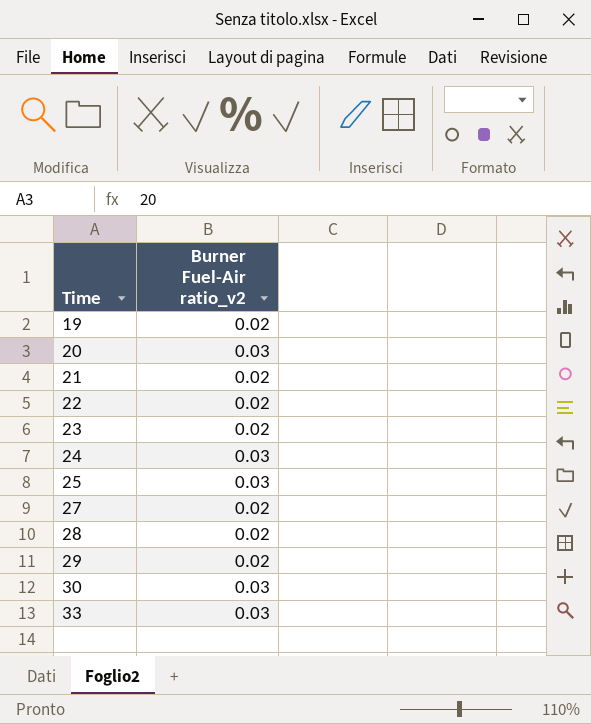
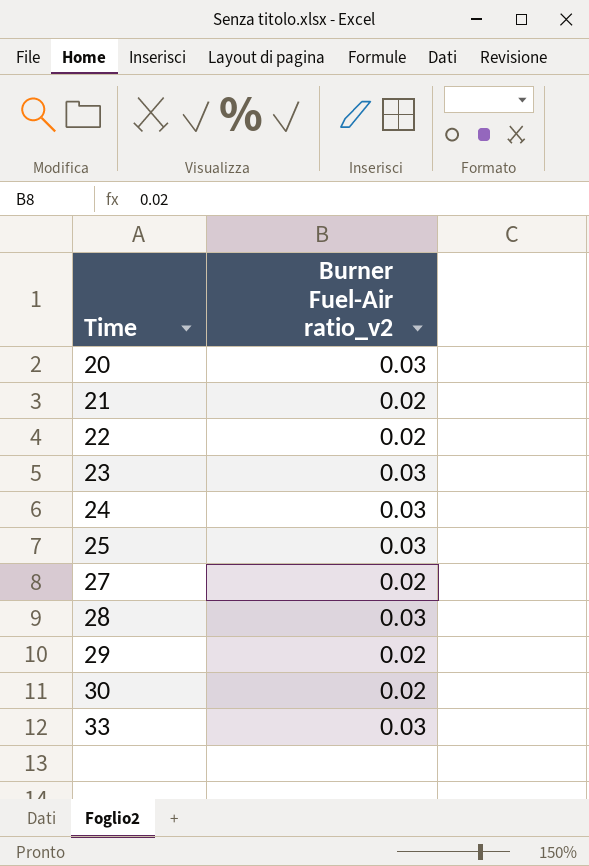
row 19: 0.02 -> none
23 | Burner Fuel-Air ratio_v2: 0.02 -> 0.03
28 | Burner Fuel-Air ratio_v2: 0.02 -> 0.03
30 | Burner Fuel-Air ratio_v2: 0.03 -> 0.02

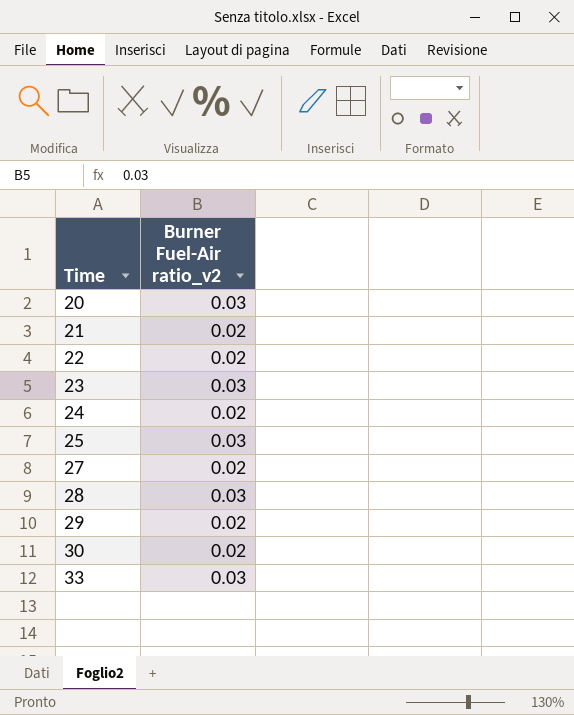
24 | Burner Fuel-Air ratio_v2: 0.03 -> 0.02

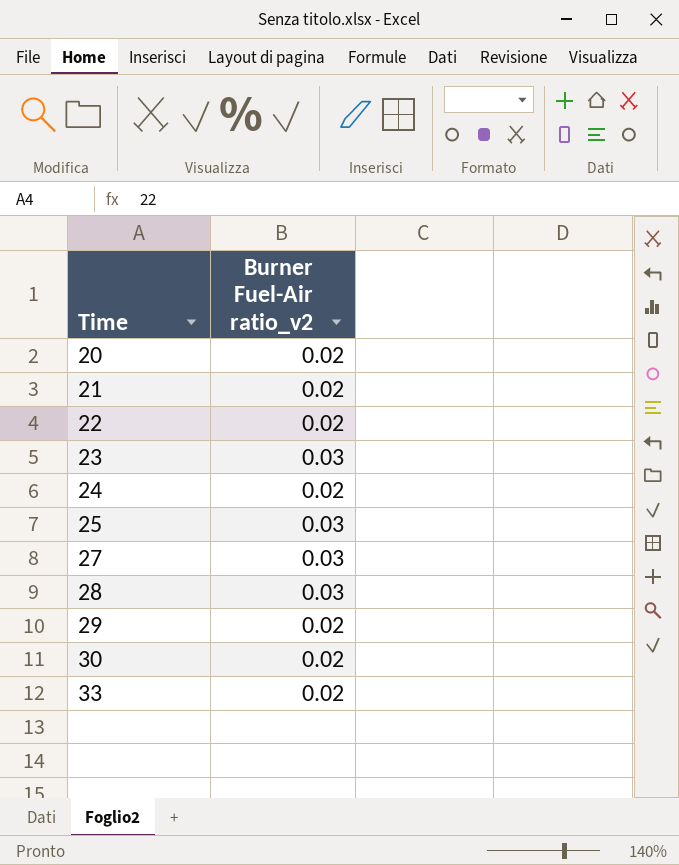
20 | Burner Fuel-Air ratio_v2: 0.03 -> 0.02
27 | Burner Fuel-Air ratio_v2: 0.02 -> 0.03
33 | Burner Fuel-Air ratio_v2: 0.03 -> 0.02

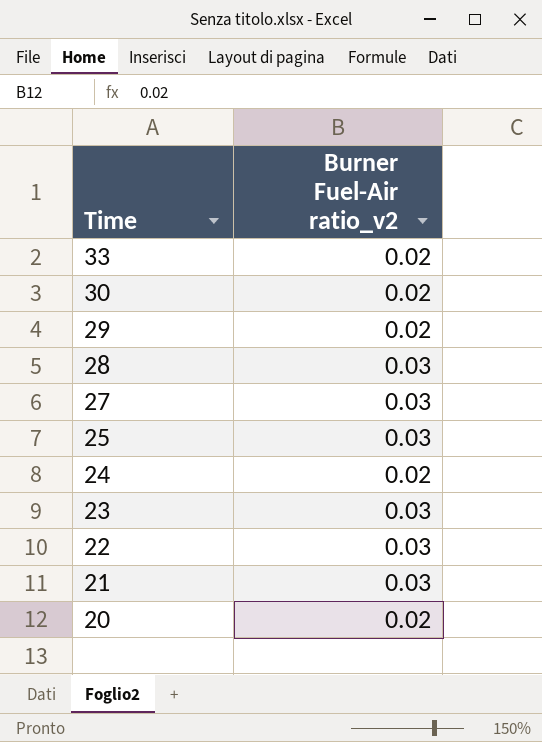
row order: Time ascending -> Time descending
22 | Burner Fuel-Air ratio_v2: 0.02 -> 0.03
21 | Burner Fuel-Air ratio_v2: 0.02 -> 0.03

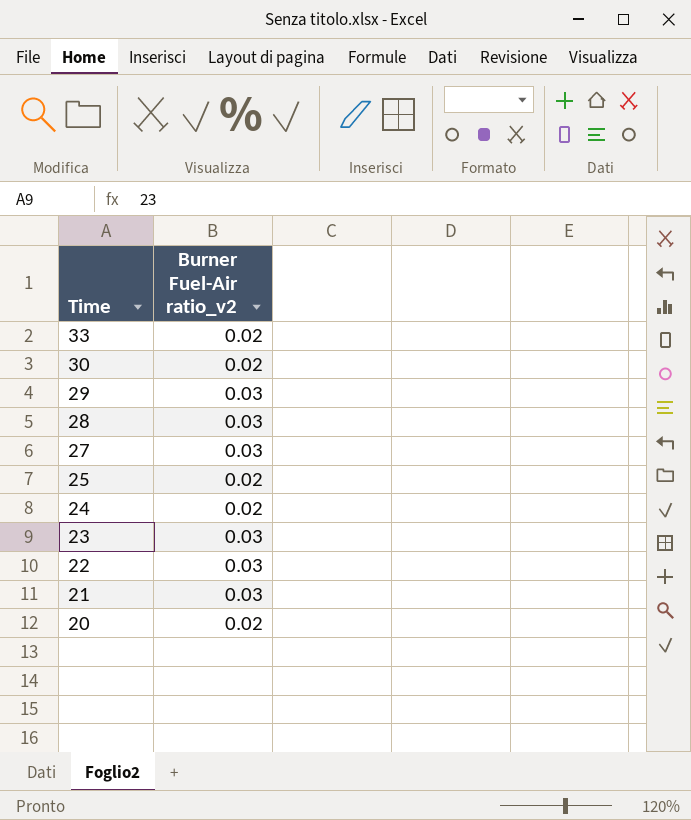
29 | Burner Fuel-Air ratio_v2: 0.02 -> 0.03
25 | Burner Fuel-Air ratio_v2: 0.03 -> 0.02

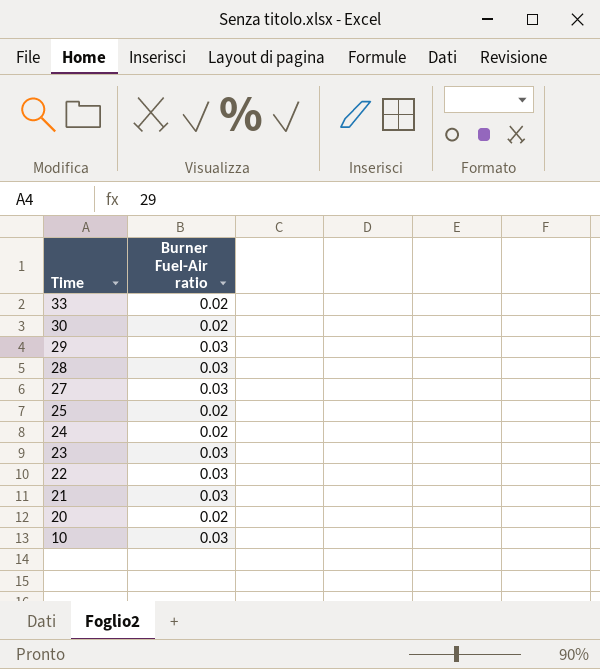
column name: Burner Fuel-Air ratio_v2 -> Burner Fuel-Air ratio
row 10: none -> 0.03

